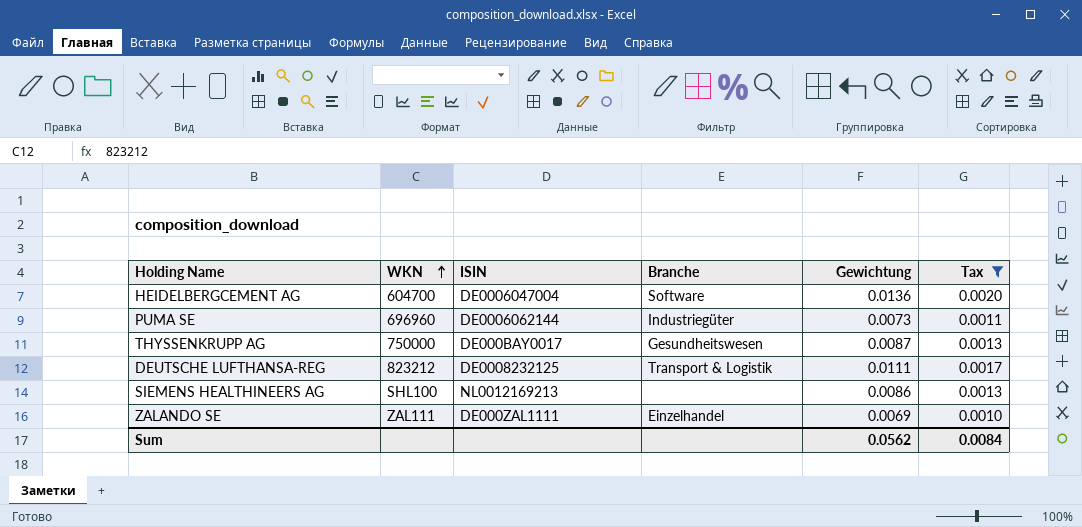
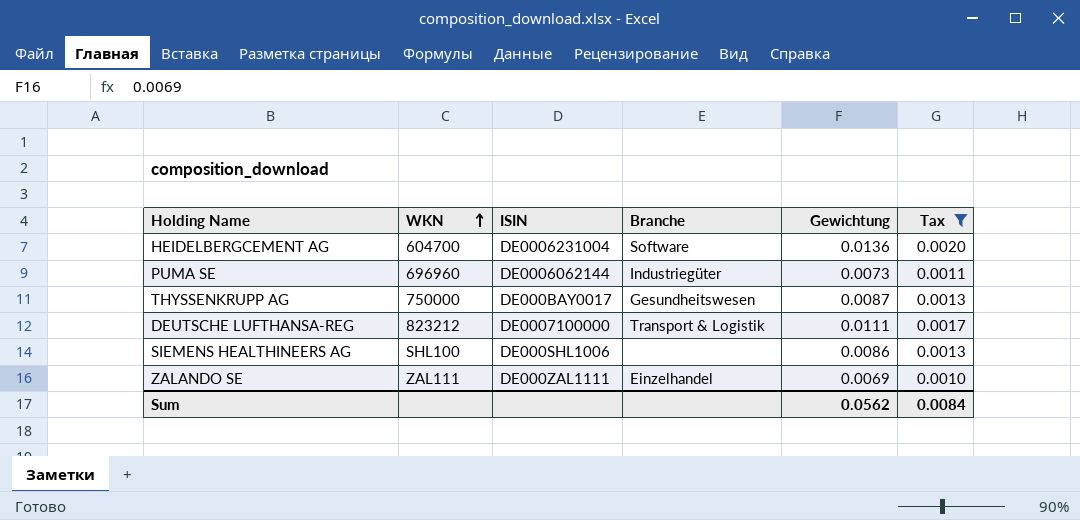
HEIDELBERGCEMENT AG | ISIN: DE0006047004 -> DE0006231004
DEUTSCHE LUFTHANSA-REG | ISIN: DE0008232125 -> DE0007100000
SIEMENS HEALTHINEERS AG | ISIN: NL0012169213 -> DE000SHL1006

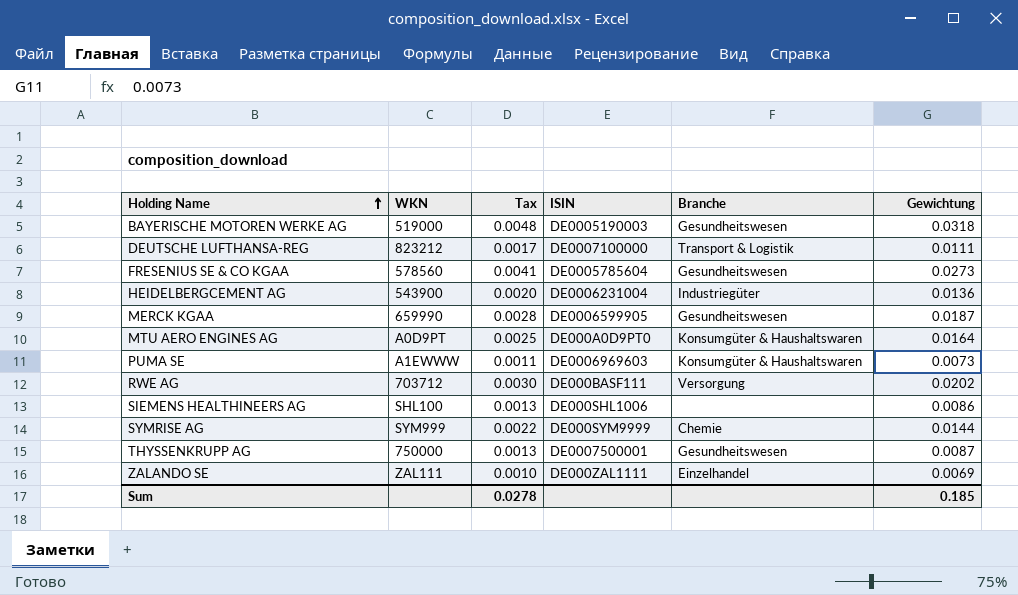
filter: Tax <= 0.0020 -> none
row order: WKN ascending -> Holding Name ascending
column Tax | position: 6 -> 3
HEIDELBERGCEMENT AG | WKN: 604700 -> 543900
HEIDELBERGCEMENT AG | Branche: Software -> Industriegüter
PUMA SE | WKN: 696960 -> A1EWWW
PUMA SE | ISIN: DE0006062144 -> DE0006969603
PUMA SE | Branche: Industriegüter -> Konsumgüter & Haushaltswaren
THYSSENKRUPP AG | ISIN: DE000BAY0017 -> DE0007500001
Sum | Tax: 0.0084 -> 0.0278
Sum | Gewichtung: 0.0562 -> 0.185

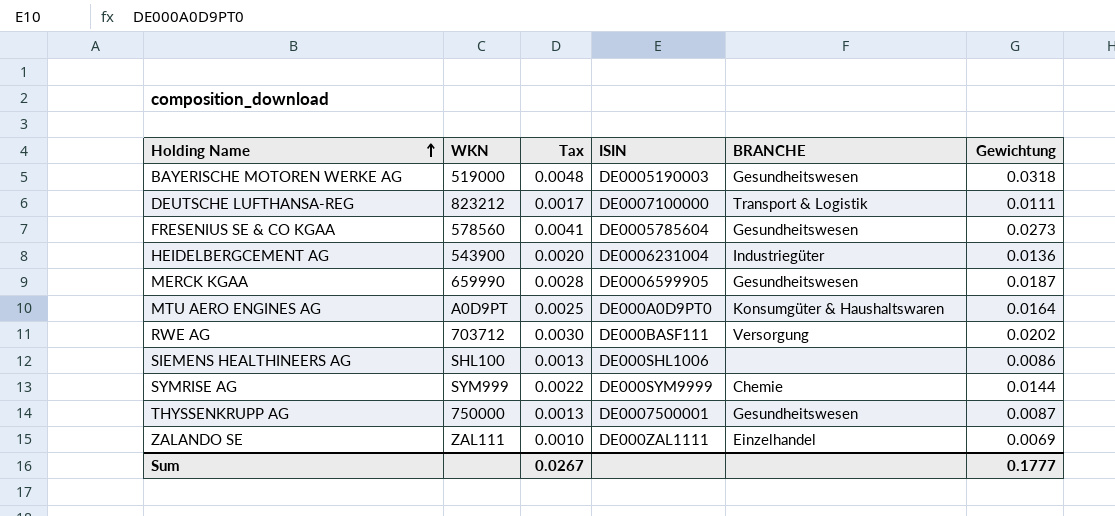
column name: Branche -> BRANCHE
row PUMA SE: A1EWWW | 0.0011 | DE0006969603 | Konsumgüter & Haushaltswaren | 0.0073 -> none
Sum | Tax: 0.0278 -> 0.0267
Sum | Gewichtung: 0.185 -> 0.1777

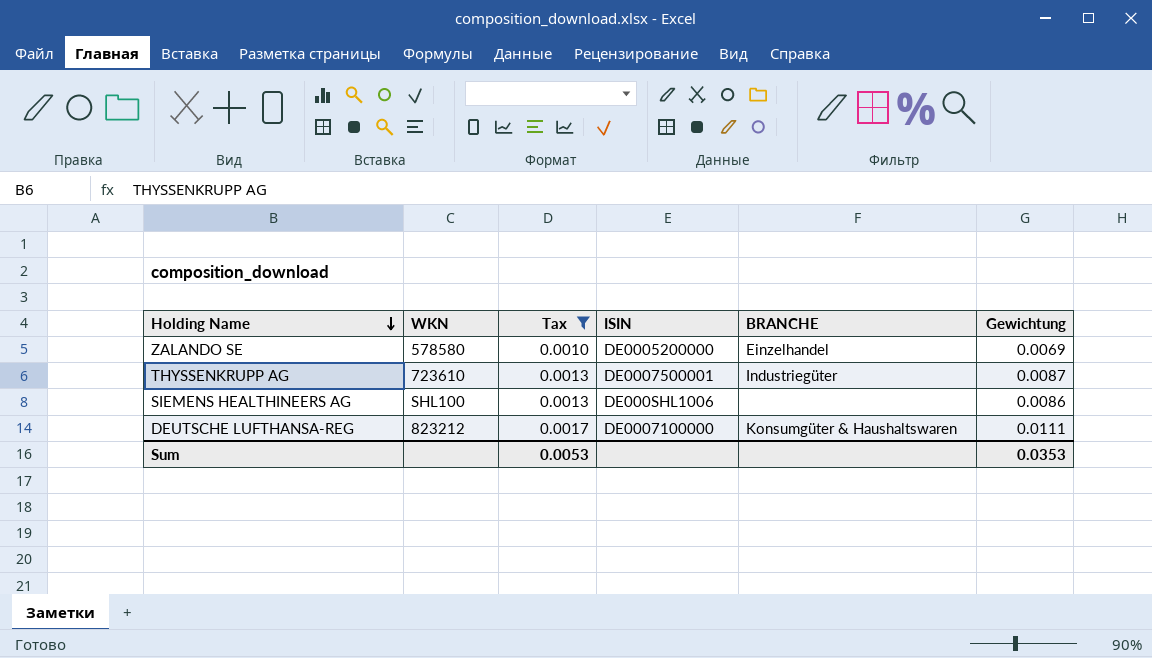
filter: none -> Tax <= 0.0017
row order: Holding Name ascending -> Holding Name descending
ZALANDO SE | WKN: ZAL111 -> 578580
ZALANDO SE | ISIN: DE000ZAL1111 -> DE0005200000
THYSSENKRUPP AG | WKN: 750000 -> 723610
THYSSENKRUPP AG | BRANCHE: Gesundheitswesen -> Industriegüter
DEUTSCHE LUFTHANSA-REG | BRANCHE: Transport & Logistik -> Konsumgüter & Haushaltswaren
Sum | Tax: 0.0267 -> 0.0053
Sum | Gewichtung: 0.1777 -> 0.0353

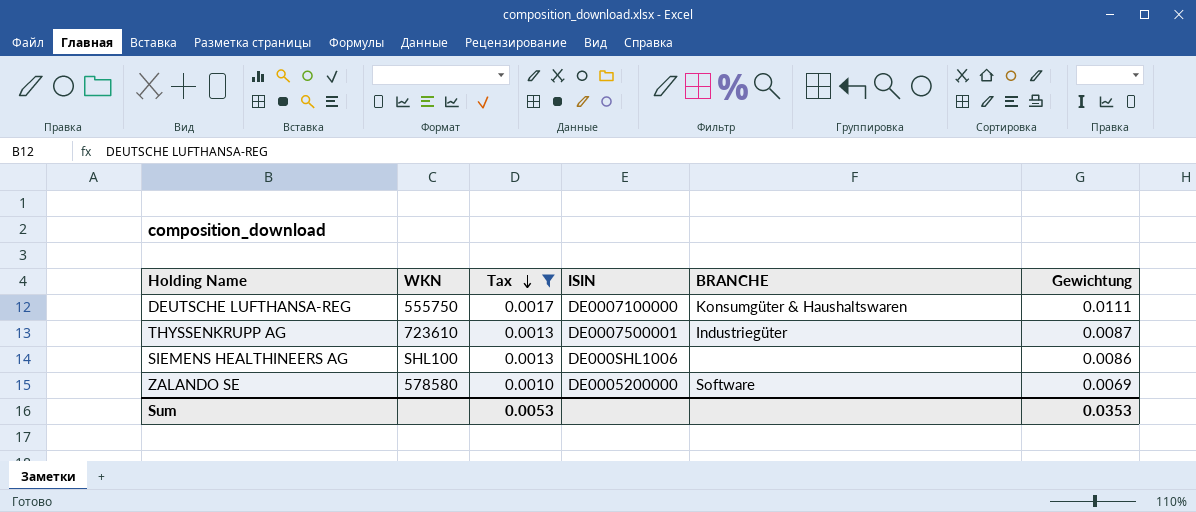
row order: Holding Name descending -> Tax descending
DEUTSCHE LUFTHANSA-REG | WKN: 823212 -> 555750
ZALANDO SE | BRANCHE: Einzelhandel -> Software

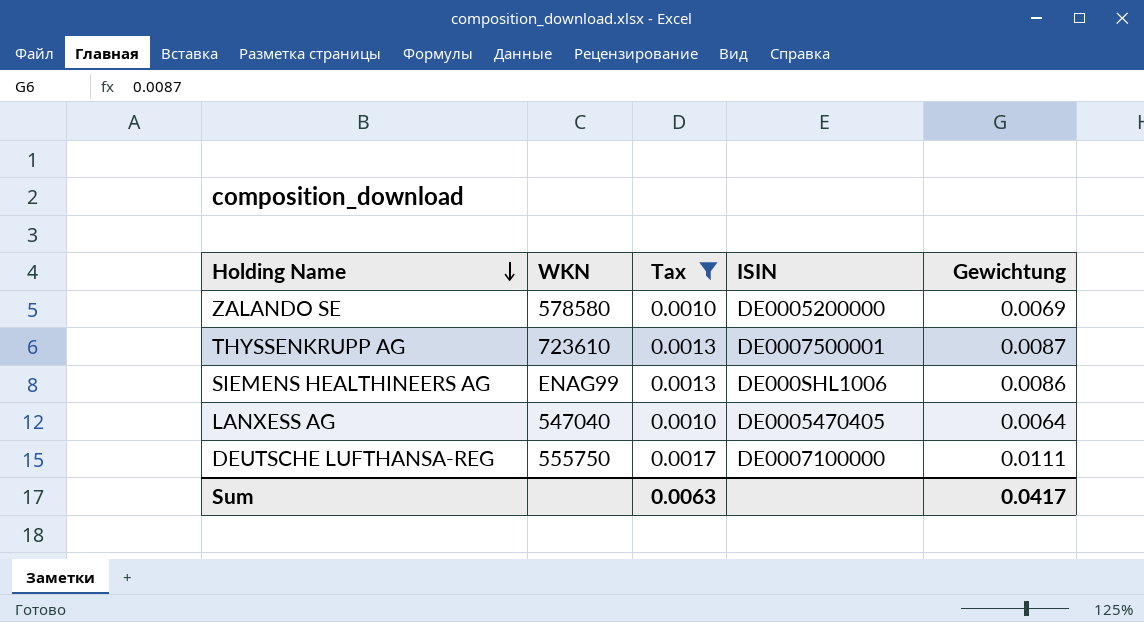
row order: Tax descending -> Holding Name descending
column BRANCHE | position: 5 -> none
SIEMENS HEALTHINEERS AG | WKN: SHL100 -> ENAG99
row LANXESS AG: none -> 547040 | 0.0010 | DE0005470405 | 0.0064
Sum | Tax: 0.0053 -> 0.0063
Sum | Gewichtung: 0.0353 -> 0.0417

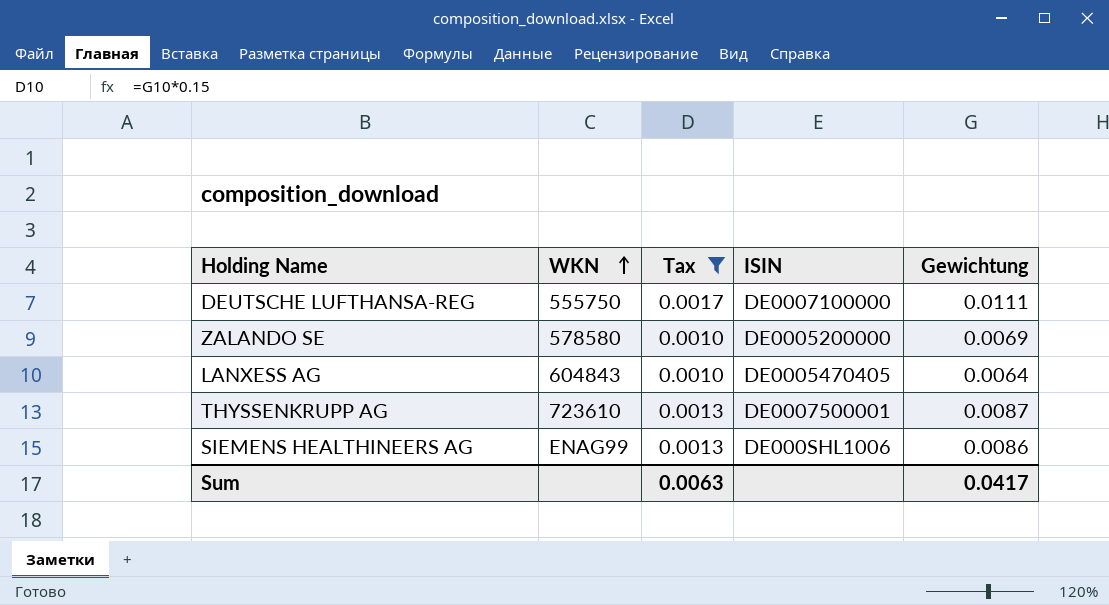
row order: Holding Name descending -> WKN ascending
LANXESS AG | WKN: 547040 -> 604843

